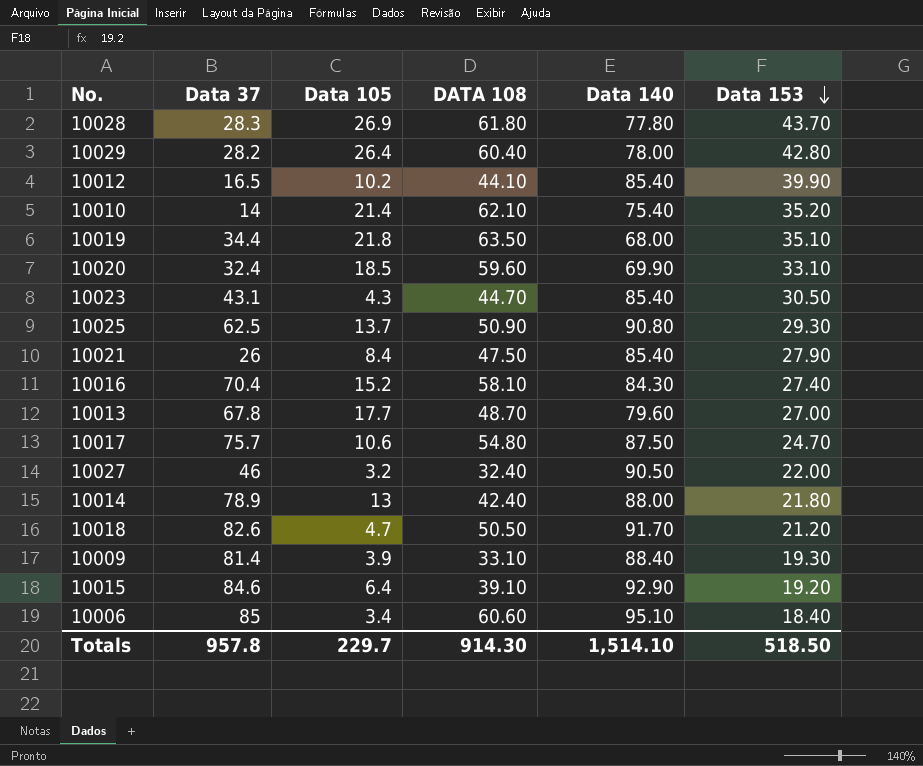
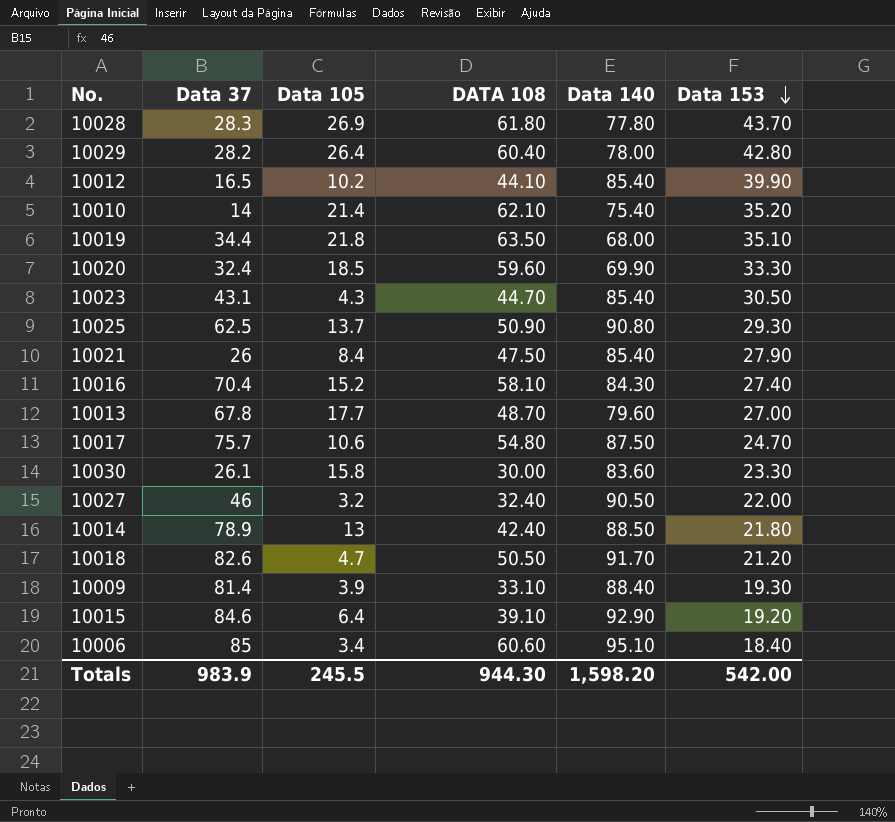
10020 | Data 153: 33.10 -> 33.30
row 10030: none -> 26.1 | 15.8 | 30.00 | 83.60 | 23.30
10014 | Data 140: 88.00 -> 88.50
Totals | Data 37: 957.8 -> 983.9
Totals | Data 105: 229.7 -> 245.5
Totals | DATA 108: 914.30 -> 944.30
Totals | Data 140: 1,514.10 -> 1,598.20
Totals | Data 153: 518.50 -> 542.00

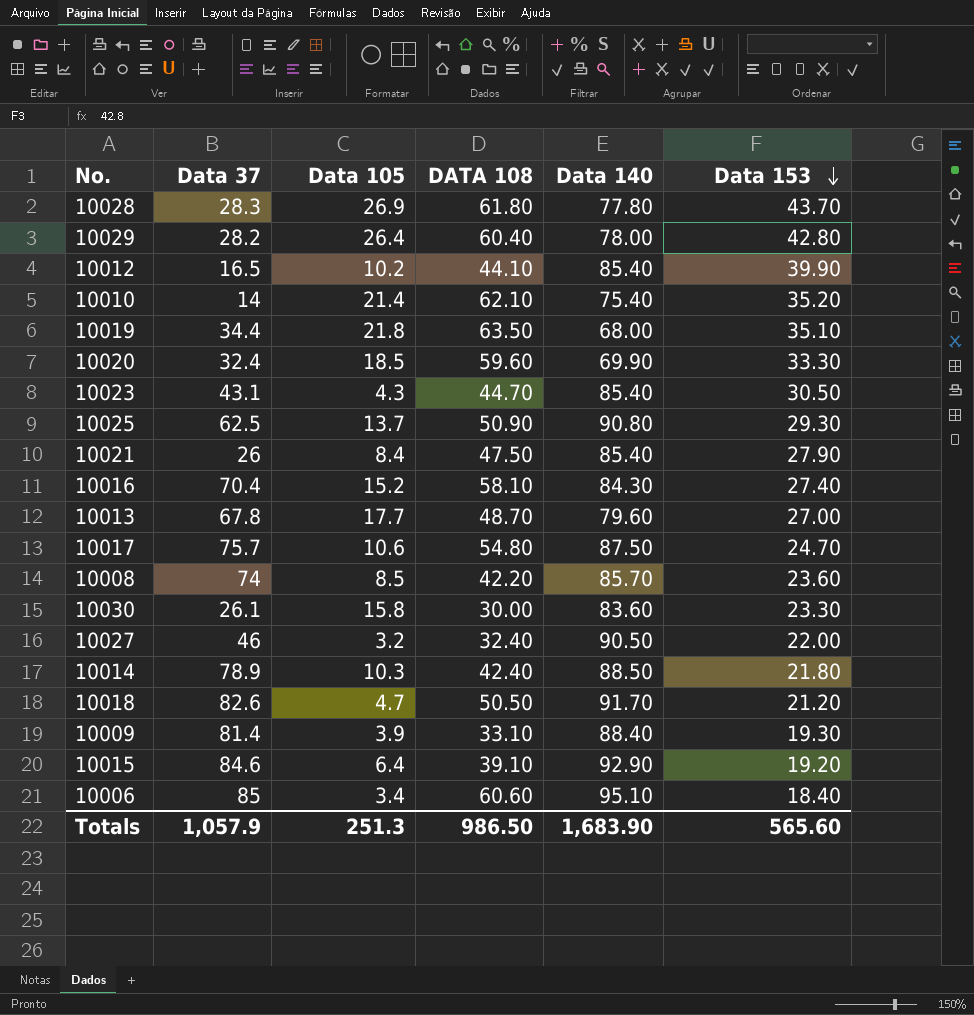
row 10008: none -> 74 | 8.5 | 42.20 | 85.70 | 23.60
10014 | Data 105: 13 -> 10.3
Totals | Data 37: 983.9 -> 1,057.9
Totals | Data 105: 245.5 -> 251.3
Totals | DATA 108: 944.30 -> 986.50
Totals | Data 140: 1,598.20 -> 1,683.90
Totals | Data 153: 542.00 -> 565.60

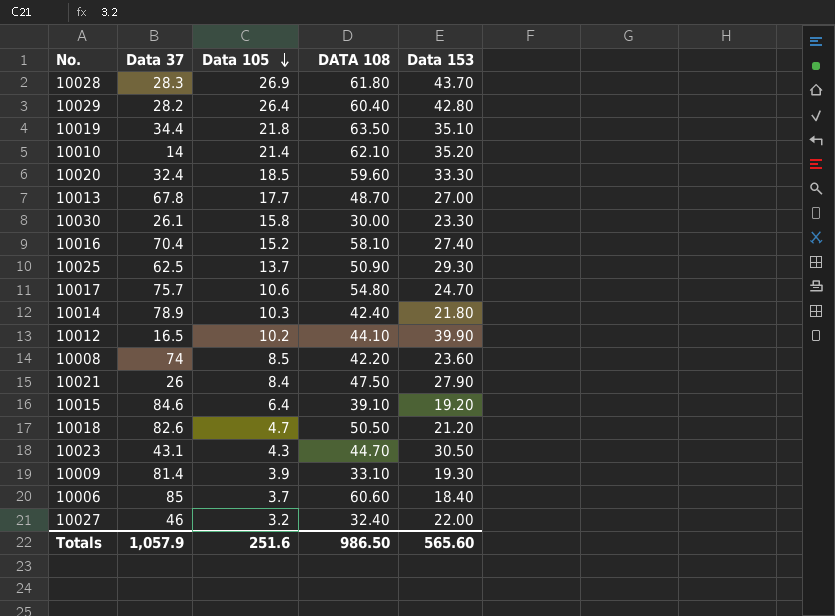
row order: Data 153 descending -> Data 105 descending
column Data 140 | position: 5 -> none
10006 | Data 105: 3.4 -> 3.7
Totals | Data 105: 251.3 -> 251.6

